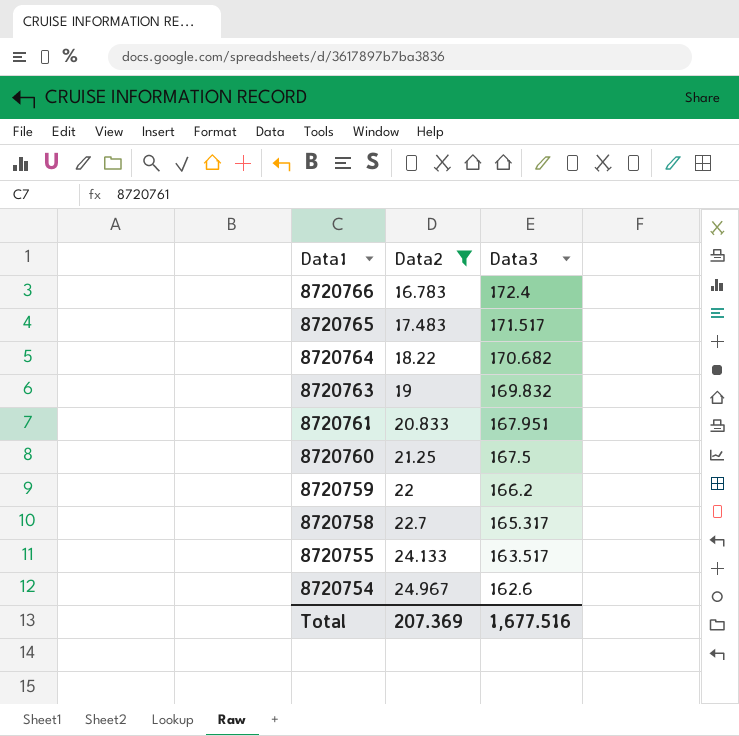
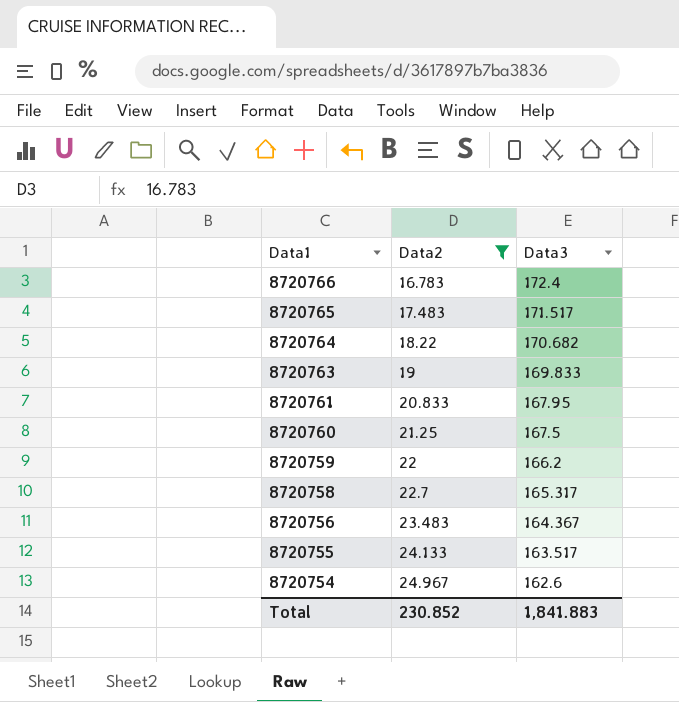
8720763 | Data3: 169.832 -> 169.833
8720761 | Data3: 167.951 -> 167.95
row 8720756: none -> 23.483 | 164.367
Total | Data2: 207.369 -> 230.852
Total | Data3: 1,677.516 -> 1,841.883

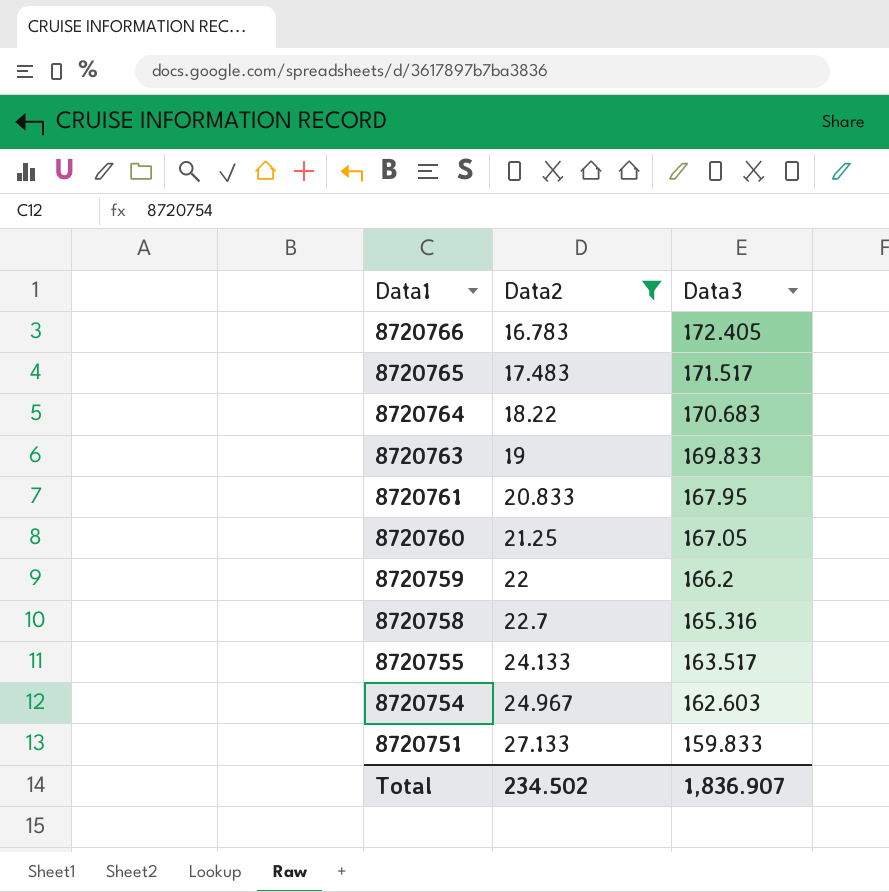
row 8720756: 23.483 | 164.367 -> none
8720766 | Data3: 172.4 -> 172.405
8720764 | Data3: 170.682 -> 170.683
8720760 | Data3: 167.5 -> 167.05
8720758 | Data3: 165.317 -> 165.316
8720754 | Data3: 162.6 -> 162.603
row 8720751: none -> 27.133 | 159.833
Total | Data2: 230.852 -> 234.502
Total | Data3: 1,841.883 -> 1,836.907

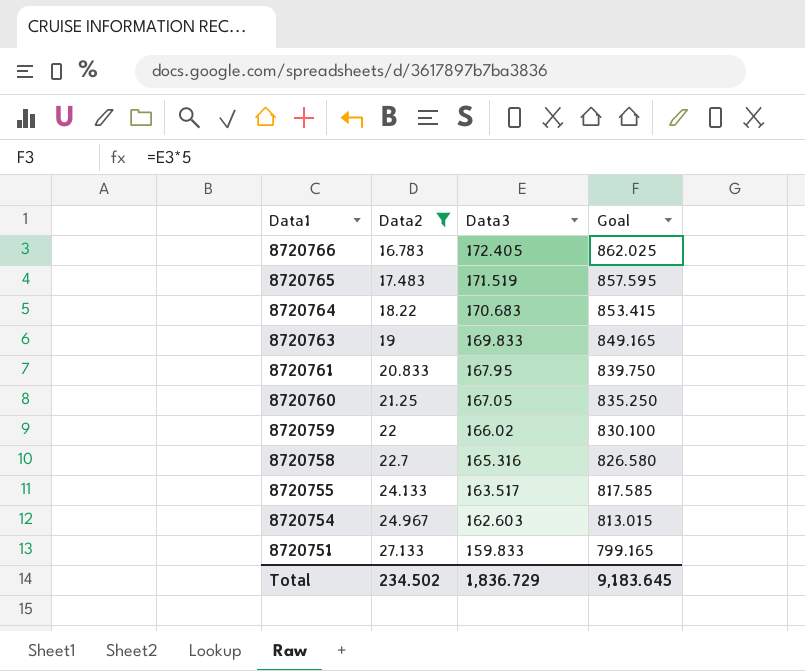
column Goal | formula: none -> [Data3] * 5
8720765 | Data3: 171.517 -> 171.519
8720759 | Data3: 166.2 -> 166.02
Total | Data3: 1,836.907 -> 1,836.729

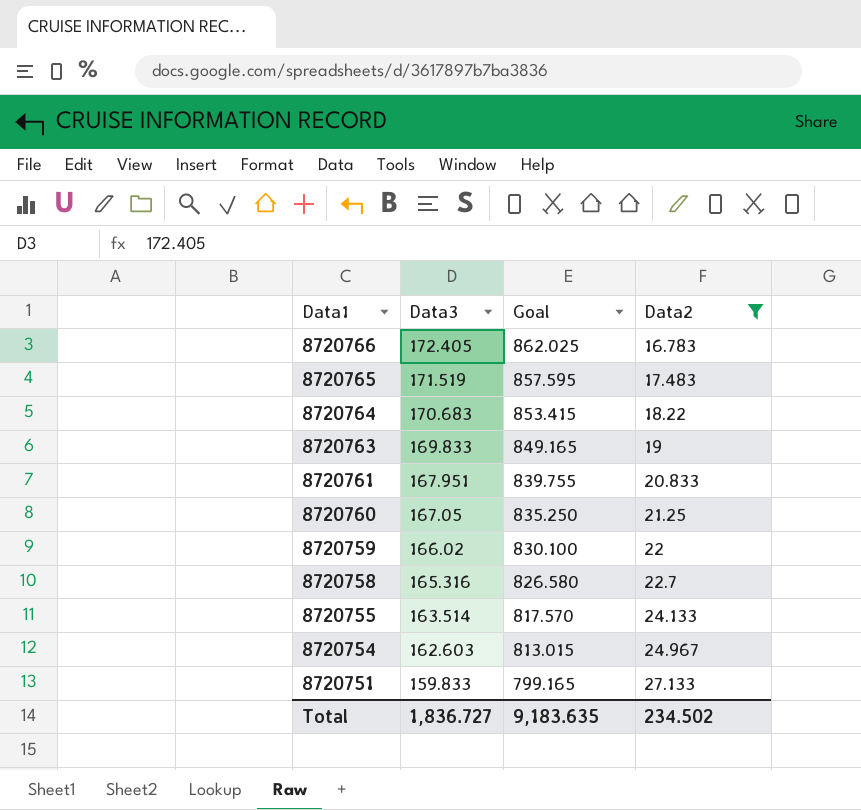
column Data2 | position: 2 -> 4
8720761 | Data3: 167.95 -> 167.951
8720761 | Goal: 839.750 -> 839.755
8720755 | Data3: 163.517 -> 163.514
8720755 | Goal: 817.585 -> 817.570
Total | Data3: 1,836.729 -> 1,836.727
Total | Goal: 9,183.645 -> 9,183.635

